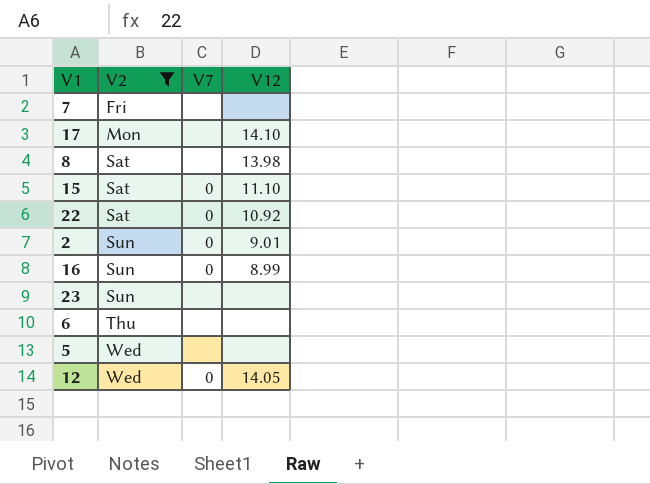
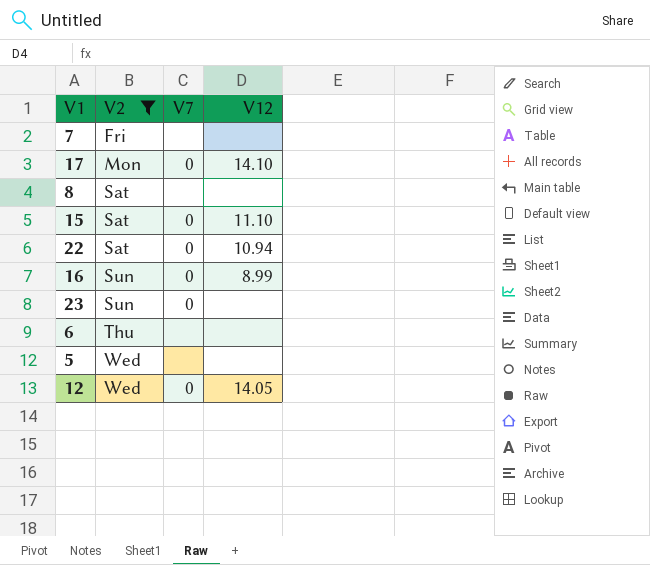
row 2: Sun | 0 | 9.01 -> none
17 | V7: none -> 0
8 | V12: 13.98 -> none
22 | V12: 10.92 -> 10.94
23 | V7: none -> 0

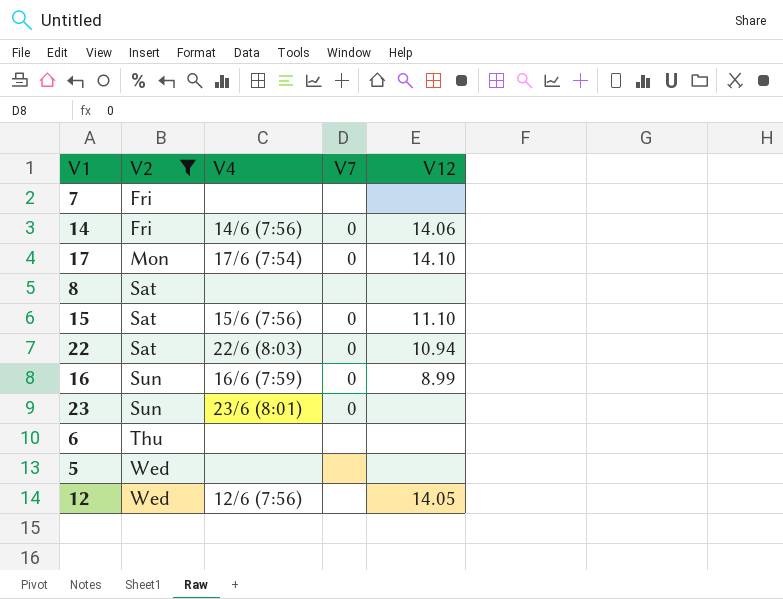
column V4 | position: none -> 3
row 14: none -> Fri | 14/6 (7:56) | 0 | 14.06
12 | V7: 0 -> none

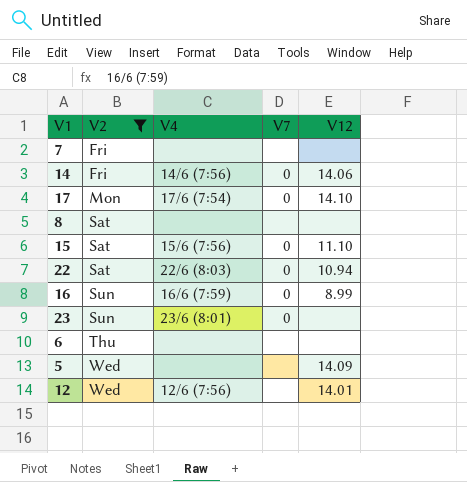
5 | V12: none -> 14.09
12 | V12: 14.05 -> 14.01

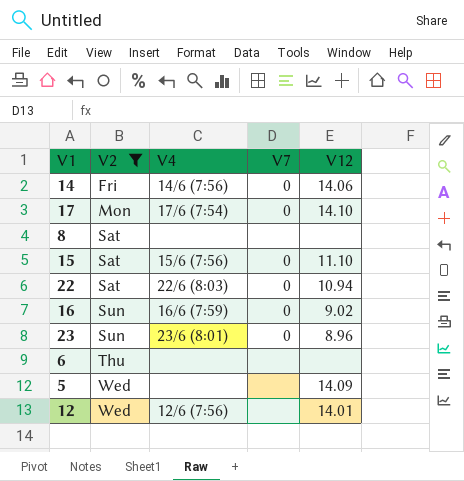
row 7: Fri | none | none | none -> none
16 | V12: 8.99 -> 9.02
23 | V12: none -> 8.96

